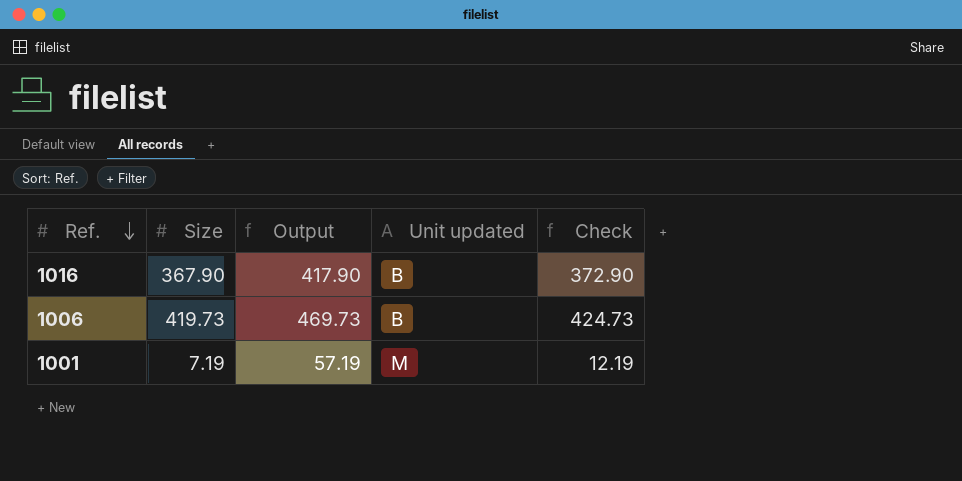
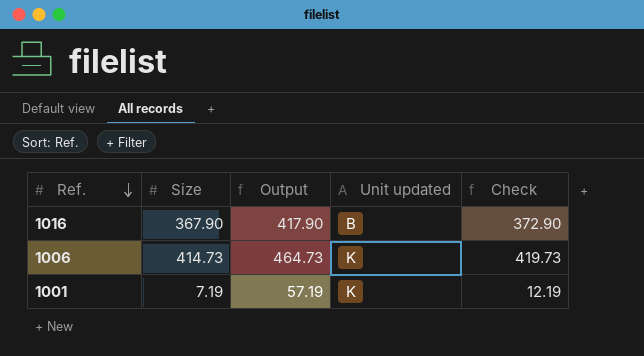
1006 | Size: 419.73 -> 414.73
1006 | Output: 469.73 -> 464.73
1006 | Unit updated: B -> K
1006 | Check: 424.73 -> 419.73
1001 | Unit updated: M -> K

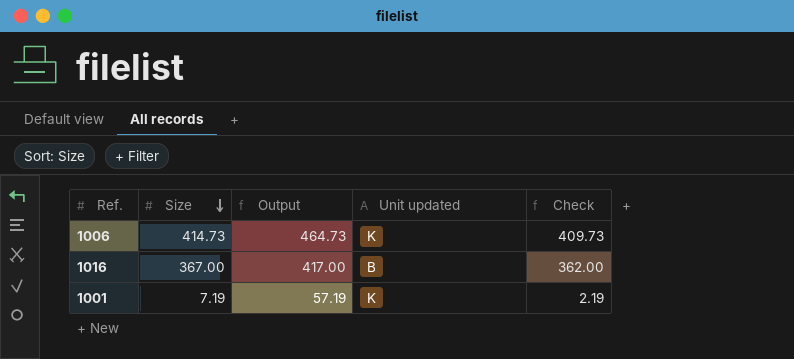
row order: Ref. descending -> Size descending
column Check | formula: [Size] + 5 -> [Size] - 5
1016 | Size: 367.90 -> 367.00
1016 | Output: 417.90 -> 417.00

